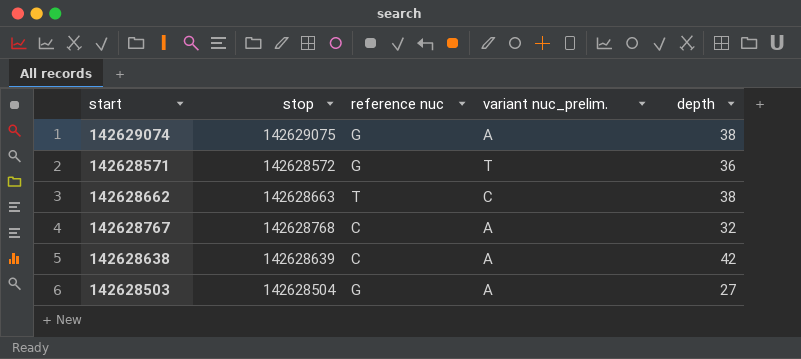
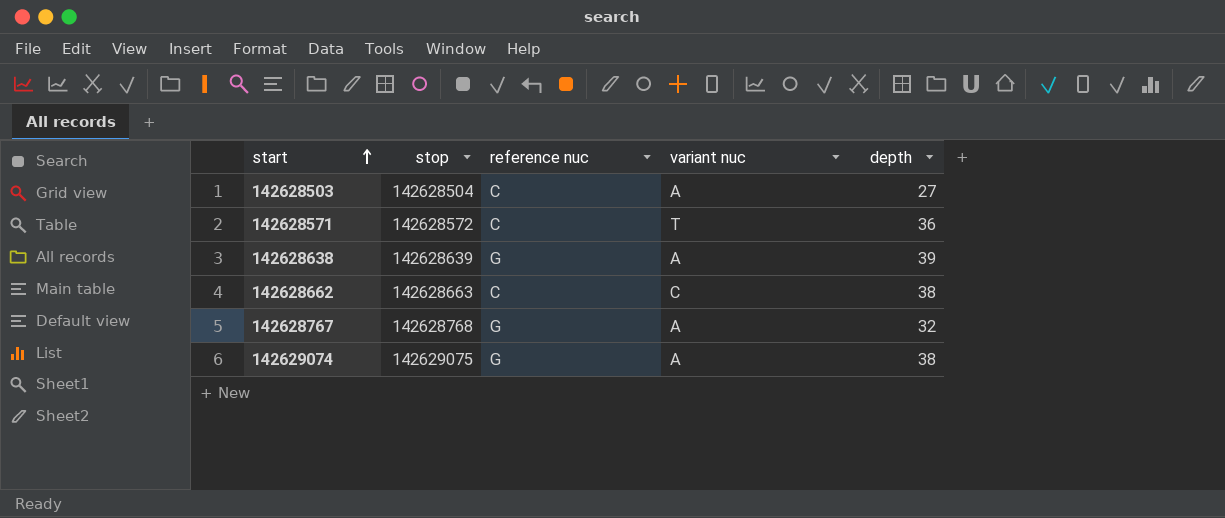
row order: none -> start ascending
column name: variant nuc_prelim. -> variant nuc
142628503 | reference nuc: G -> C
142628571 | reference nuc: G -> C
142628638 | reference nuc: C -> G
142628638 | depth: 42 -> 39
142628662 | reference nuc: T -> C
142628767 | reference nuc: C -> G

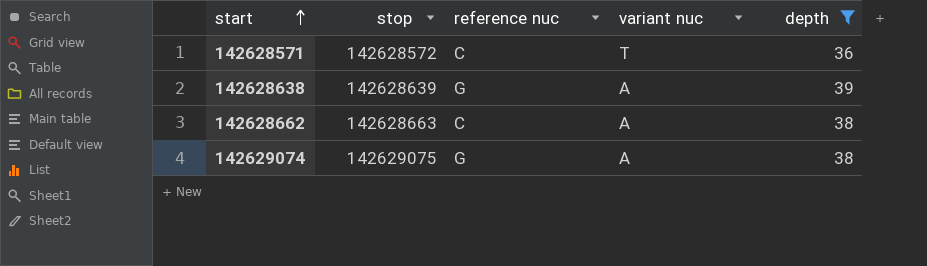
filter: none -> depth >= 36
142628662 | variant nuc: C -> A

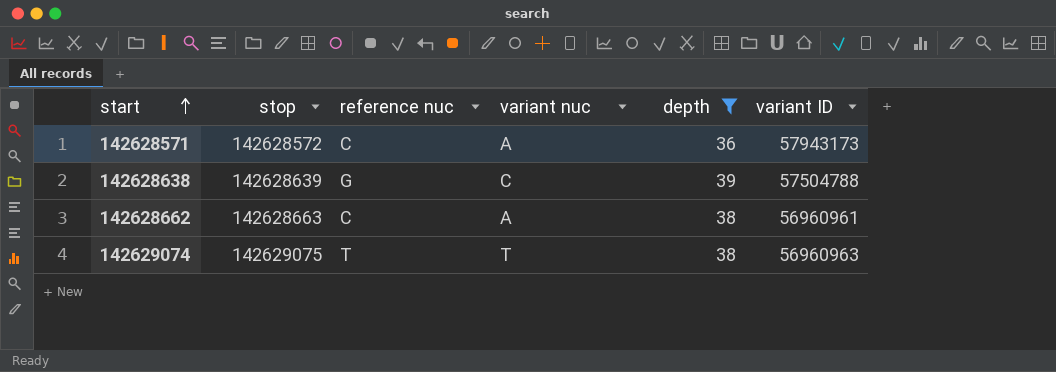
column variant ID | position: none -> 6
142628571 | variant nuc: T -> A
142628638 | variant nuc: A -> C
142629074 | reference nuc: G -> T
142629074 | variant nuc: A -> T

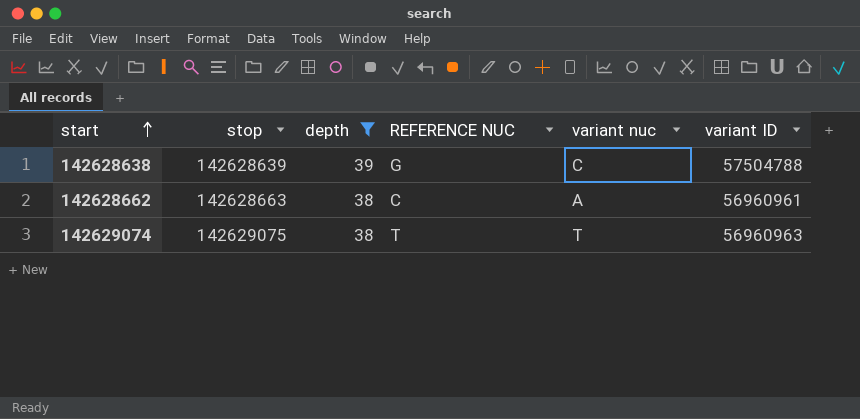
column depth | position: 5 -> 3
column name: reference nuc -> REFERENCE NUC
row 142628571: 142628572 | C | A | 36 | 57943173 -> none

